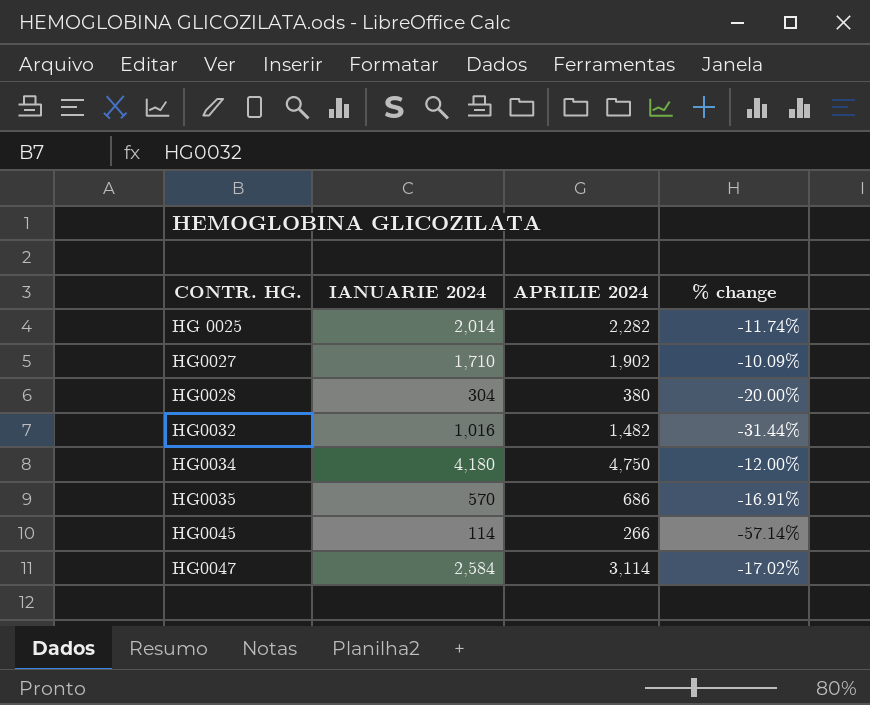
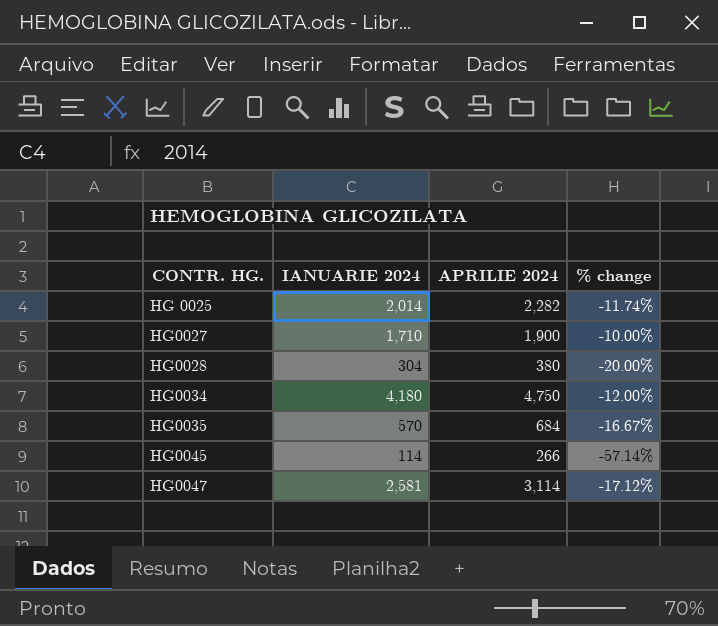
row HG0032: 1,016 | 1,482 | -31.44% -> none
HG0027 | APRILIE 2024: 1,902 -> 1,900
HG0027 | % change: -10.09% -> -10.00%
HG0035 | APRILIE 2024: 686 -> 684
HG0035 | % change: -16.91% -> -16.67%
HG0047 | IANUARIE 2024: 2,584 -> 2,581
HG0047 | % change: -17.02% -> -17.12%

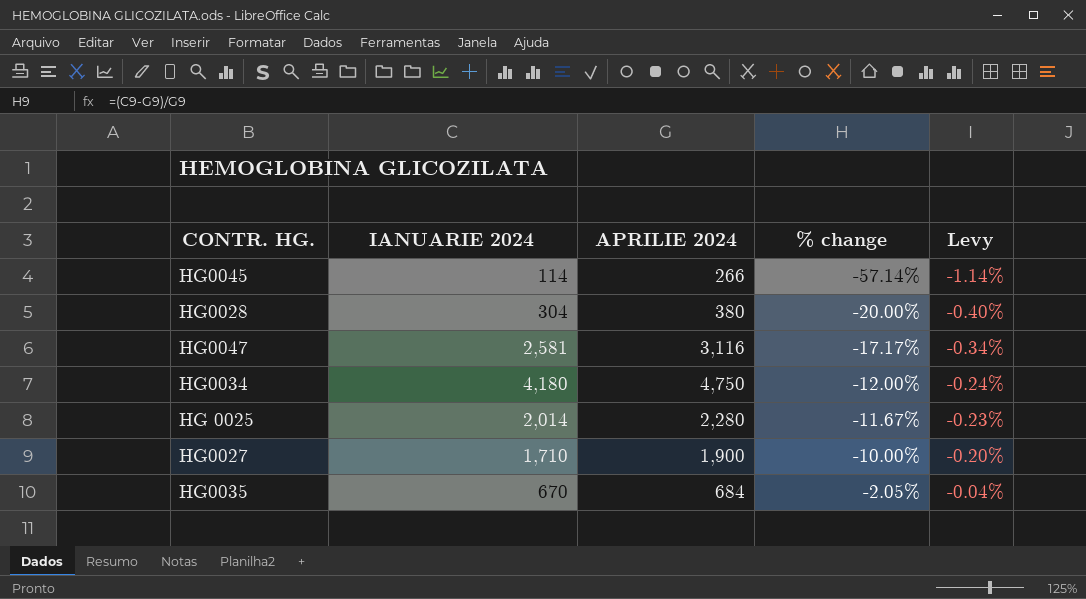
row order: none -> % change ascending
column Levy | formula: none -> [% change] * 0.02
HG0047 | APRILIE 2024: 3,114 -> 3,116
HG0047 | % change: -17.12% -> -17.17%
HG 0025 | APRILIE 2024: 2,282 -> 2,280
HG 0025 | % change: -11.74% -> -11.67%
HG0035 | IANUARIE 2024: 570 -> 670
HG0035 | % change: -16.67% -> -2.05%

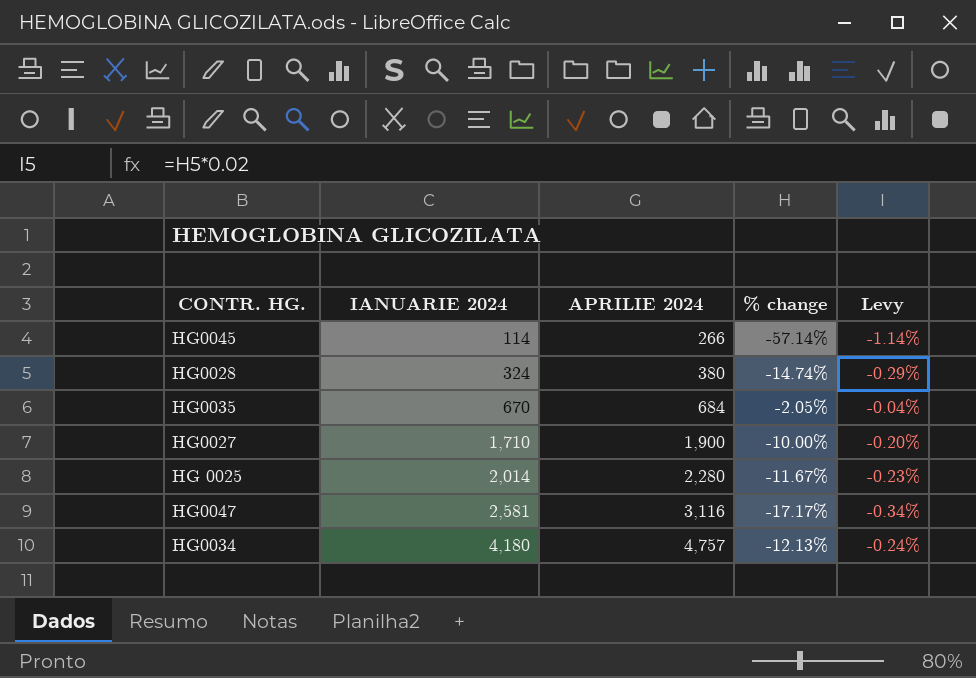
row order: % change ascending -> IANUARIE 2024 ascending
HG0028 | IANUARIE 2024: 304 -> 324
HG0028 | % change: -20.00% -> -14.74%
HG0028 | Levy: -0.40% -> -0.29%
HG0034 | APRILIE 2024: 4,750 -> 4,757
HG0034 | % change: -12.00% -> -12.13%

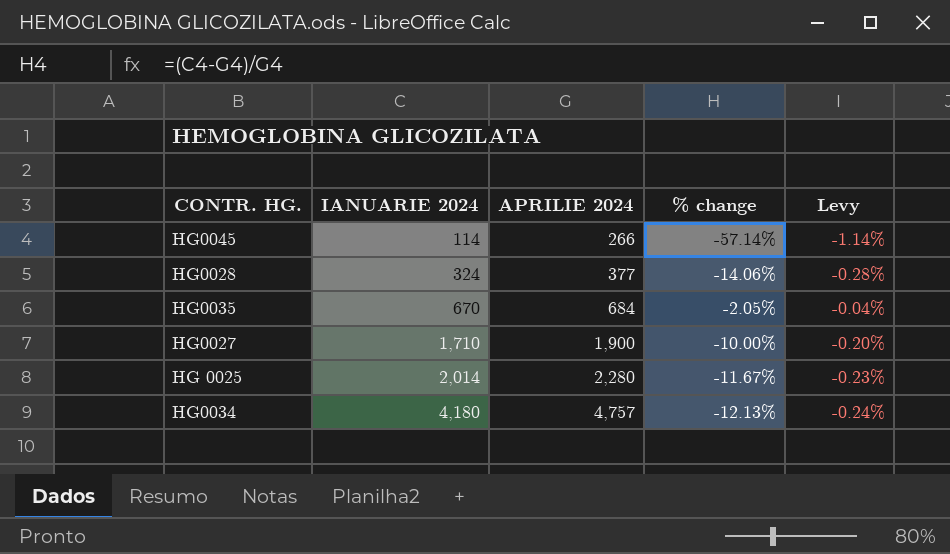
row HG0047: 2,581 | 3,116 | -17.17% | -0.34% -> none
HG0028 | APRILIE 2024: 380 -> 377
HG0028 | % change: -14.74% -> -14.06%
HG0028 | Levy: -0.29% -> -0.28%

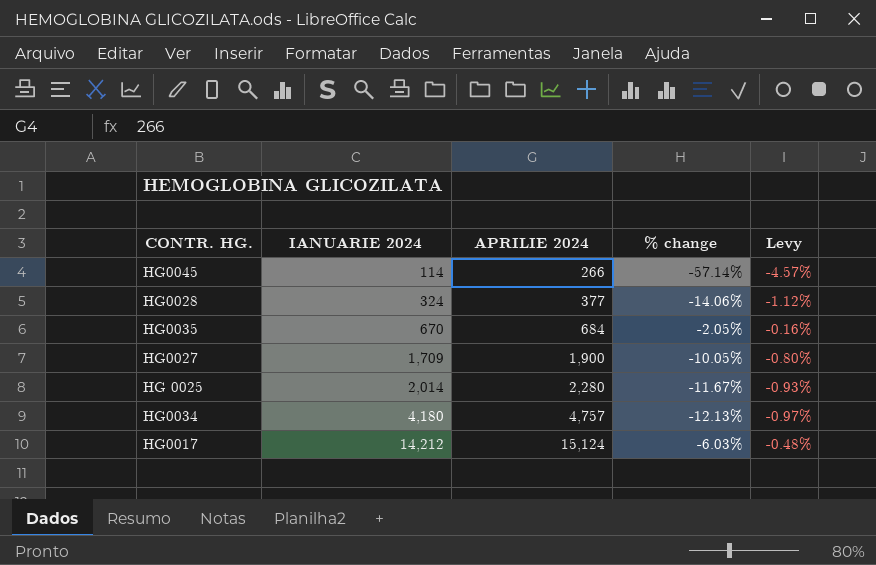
column Levy | formula: [% change] * 0.02 -> [% change] * 0.08
HG0027 | IANUARIE 2024: 1,710 -> 1,709
HG0027 | % change: -10.00% -> -10.05%
row HG0017: none -> 14,212 | 15,124 | -6.03% | -0.48%

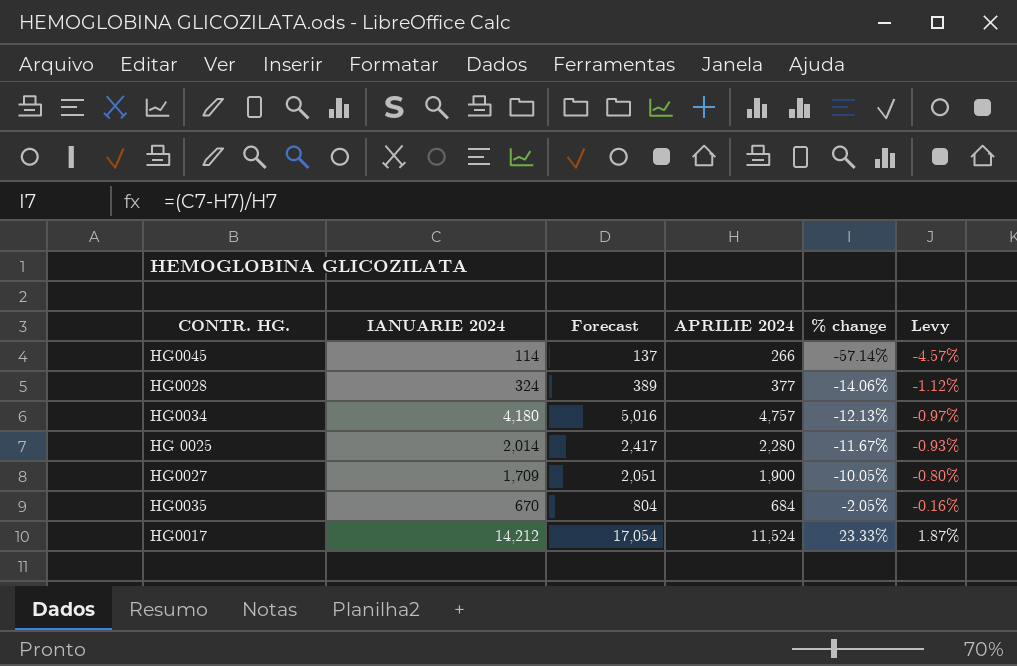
row order: IANUARIE 2024 ascending -> % change ascending
column Forecast | formula: none -> [IANUARIE 2024] * 1.2
HG0017 | APRILIE 2024: 15,124 -> 11,524
HG0017 | % change: -6.03% -> 23.33%
HG0017 | Levy: -0.48% -> 1.87%

